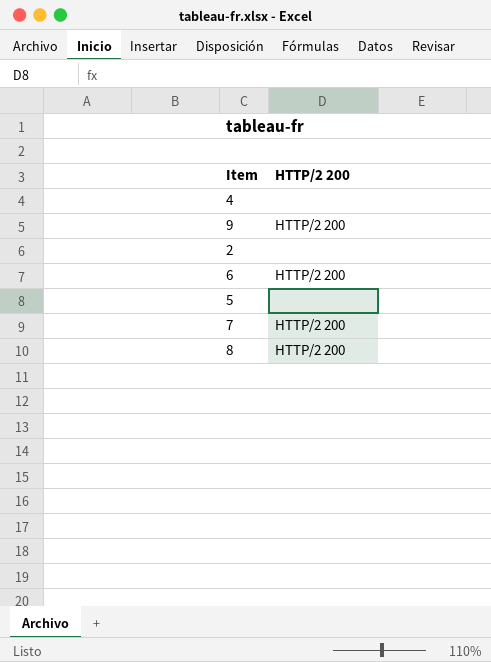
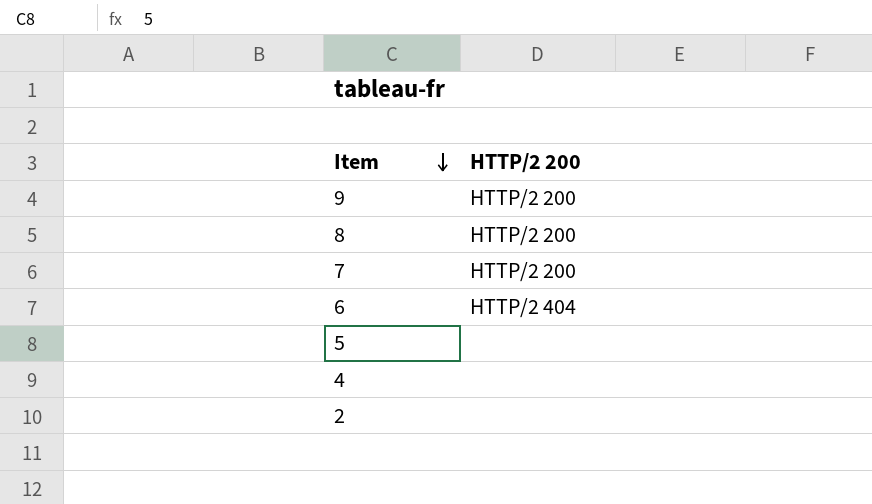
row order: none -> Item descending
6 | HTTP/2 200: HTTP/2 200 -> HTTP/2 404

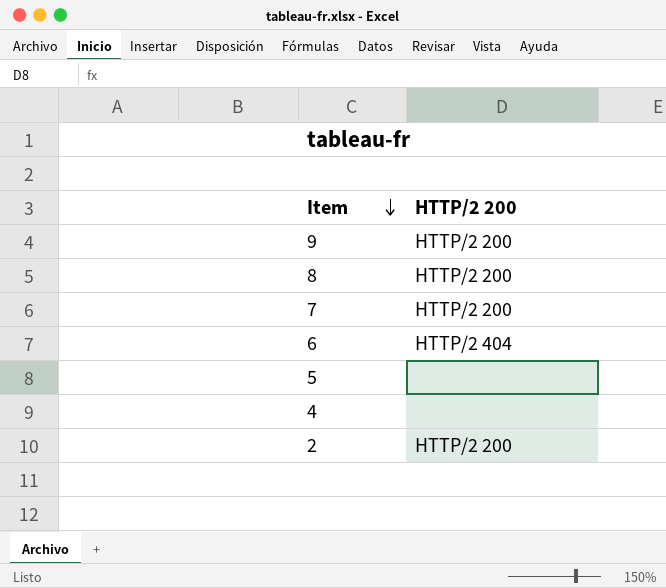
2 | HTTP/2 200: none -> HTTP/2 200

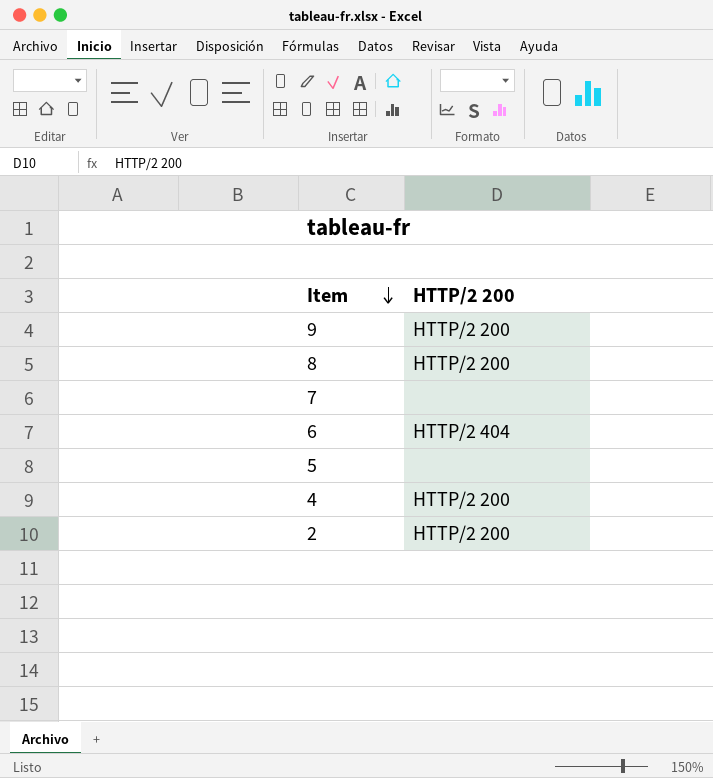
7 | HTTP/2 200: HTTP/2 200 -> none
4 | HTTP/2 200: none -> HTTP/2 200

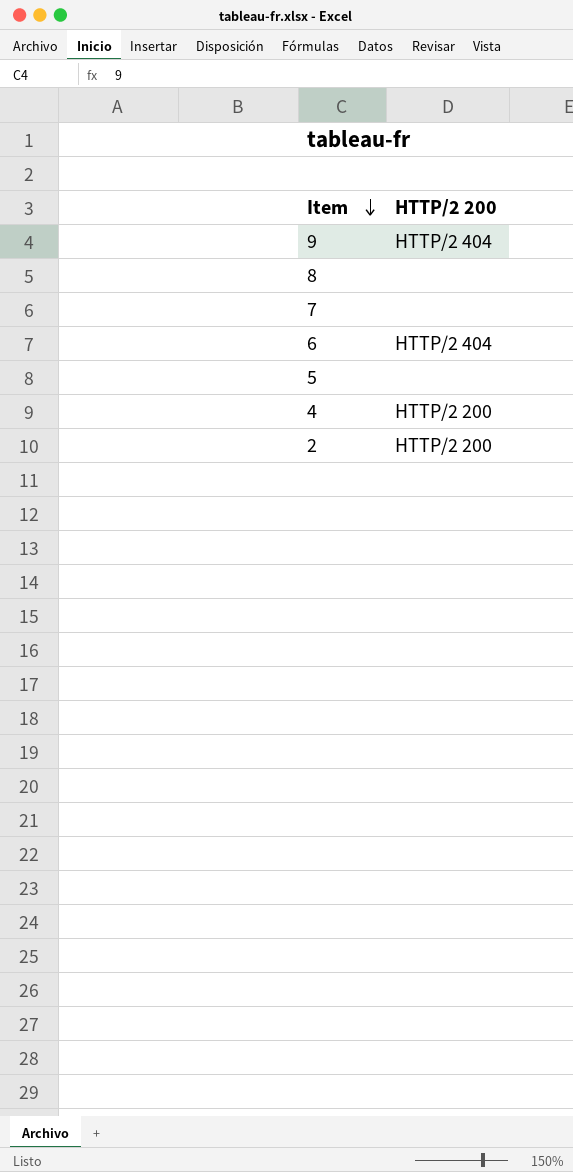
9 | HTTP/2 200: HTTP/2 200 -> HTTP/2 404
8 | HTTP/2 200: HTTP/2 200 -> none

